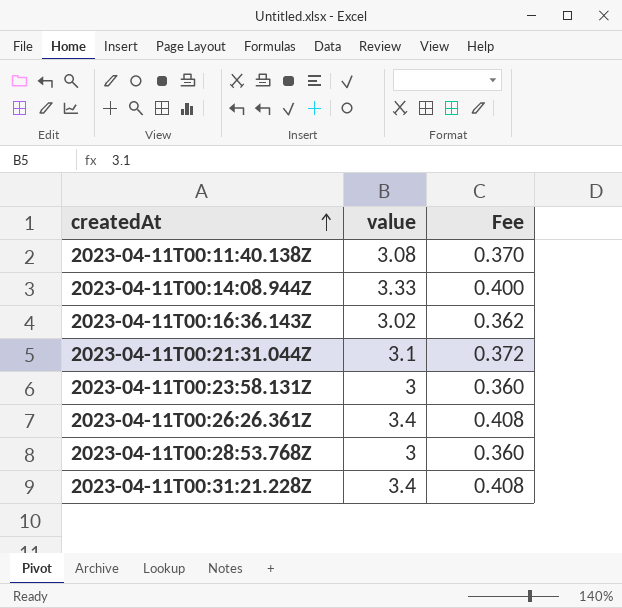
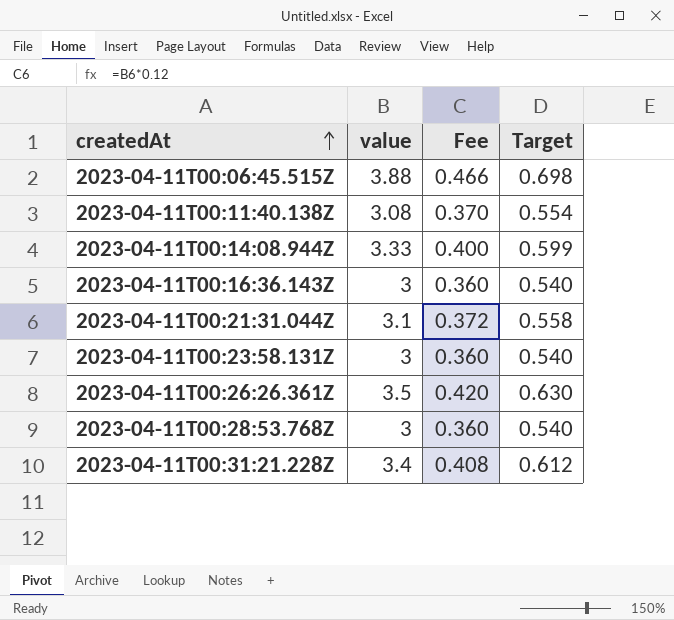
column Target | formula: none -> [value] * 0.18
row 2023-04-11T00:06:45.515Z: none -> 3.88 | 0.466 | 0.698
2023-04-11T00:16:36.143Z | value: 3.02 -> 3
2023-04-11T00:16:36.143Z | Fee: 0.362 -> 0.360
2023-04-11T00:26:26.361Z | value: 3.4 -> 3.5
2023-04-11T00:26:26.361Z | Fee: 0.408 -> 0.420

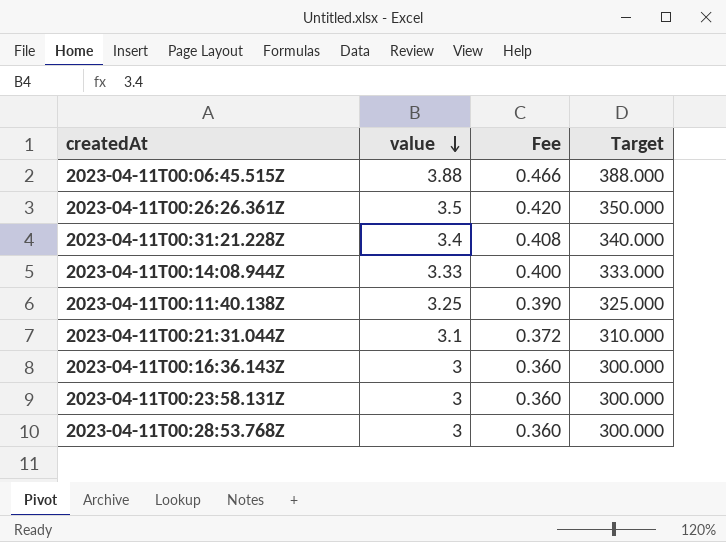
row order: createdAt ascending -> value descending
column Target | formula: [value] * 0.18 -> [value] * 100
2023-04-11T00:11:40.138Z | value: 3.08 -> 3.25
2023-04-11T00:11:40.138Z | Fee: 0.370 -> 0.390

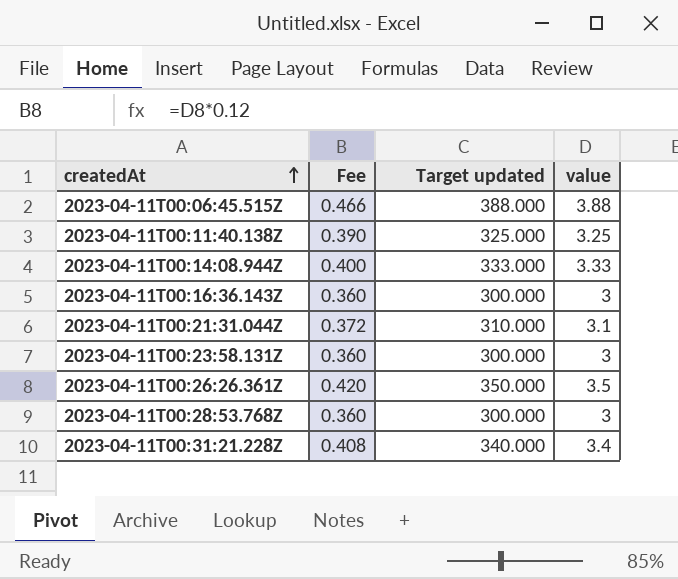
row order: value descending -> createdAt ascending
column name: Target -> Target updated
column value | position: 2 -> 4

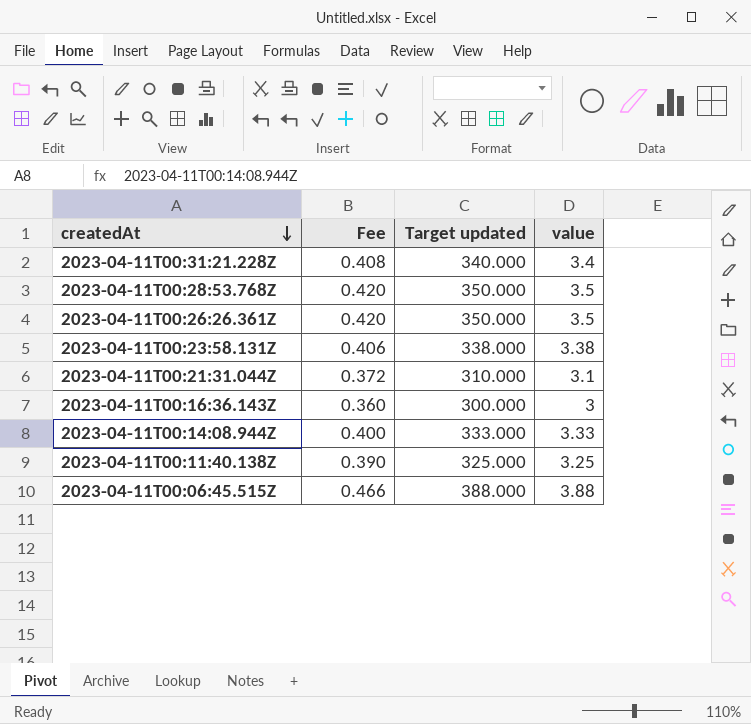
row order: createdAt ascending -> createdAt descending
2023-04-11T00:28:53.768Z | Fee: 0.360 -> 0.420
2023-04-11T00:28:53.768Z | Target updated: 300.000 -> 350.000
2023-04-11T00:28:53.768Z | value: 3 -> 3.5
2023-04-11T00:23:58.131Z | Fee: 0.360 -> 0.406
2023-04-11T00:23:58.131Z | Target updated: 300.000 -> 338.000
2023-04-11T00:23:58.131Z | value: 3 -> 3.38

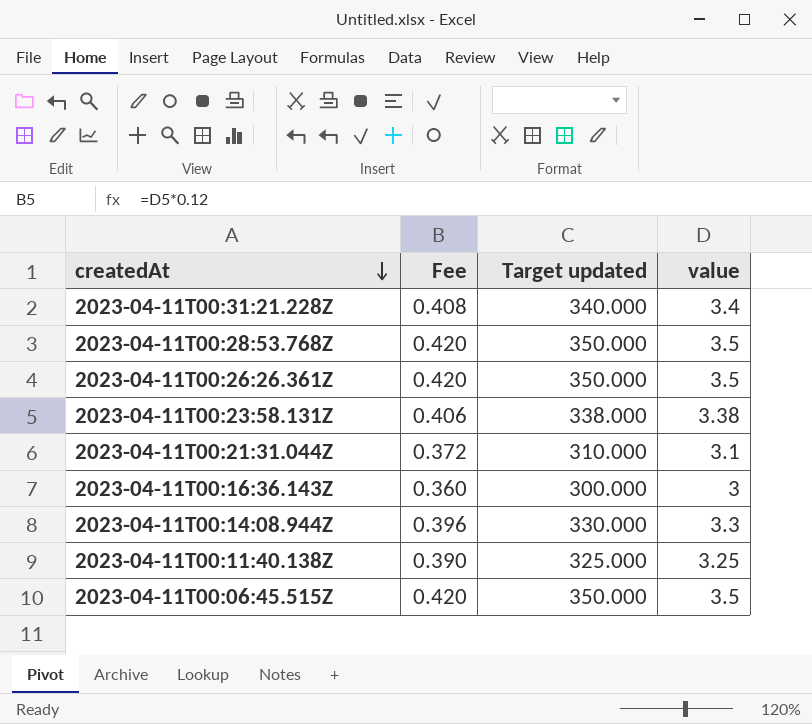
2023-04-11T00:14:08.944Z | Fee: 0.400 -> 0.396
2023-04-11T00:14:08.944Z | Target updated: 333.000 -> 330.000
2023-04-11T00:14:08.944Z | value: 3.33 -> 3.3
2023-04-11T00:06:45.515Z | Fee: 0.466 -> 0.420
2023-04-11T00:06:45.515Z | Target updated: 388.000 -> 350.000
2023-04-11T00:06:45.515Z | value: 3.88 -> 3.5

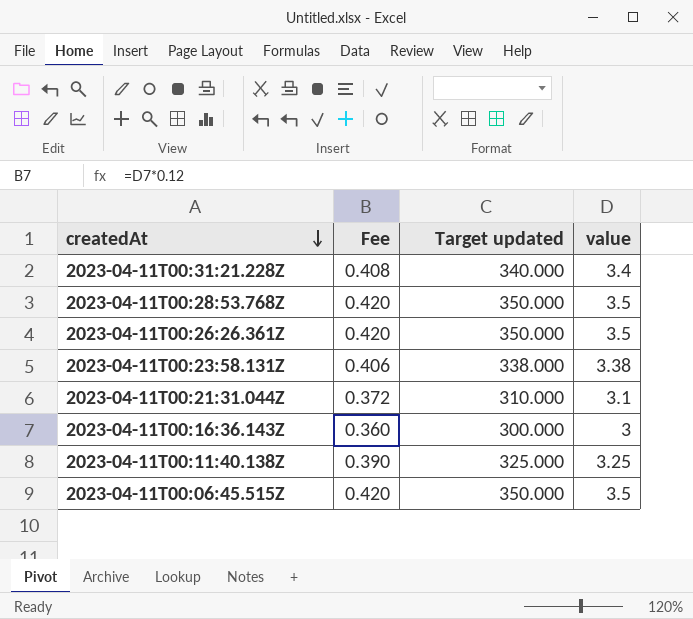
row 2023-04-11T00:14:08.944Z: 0.396 | 330.000 | 3.3 -> none

